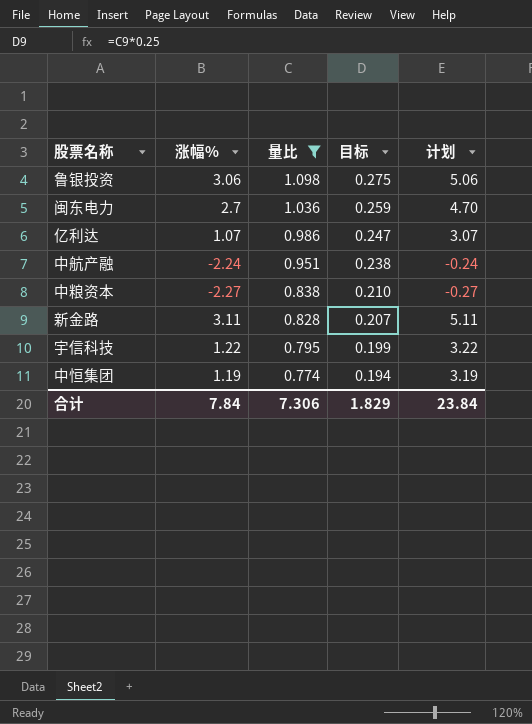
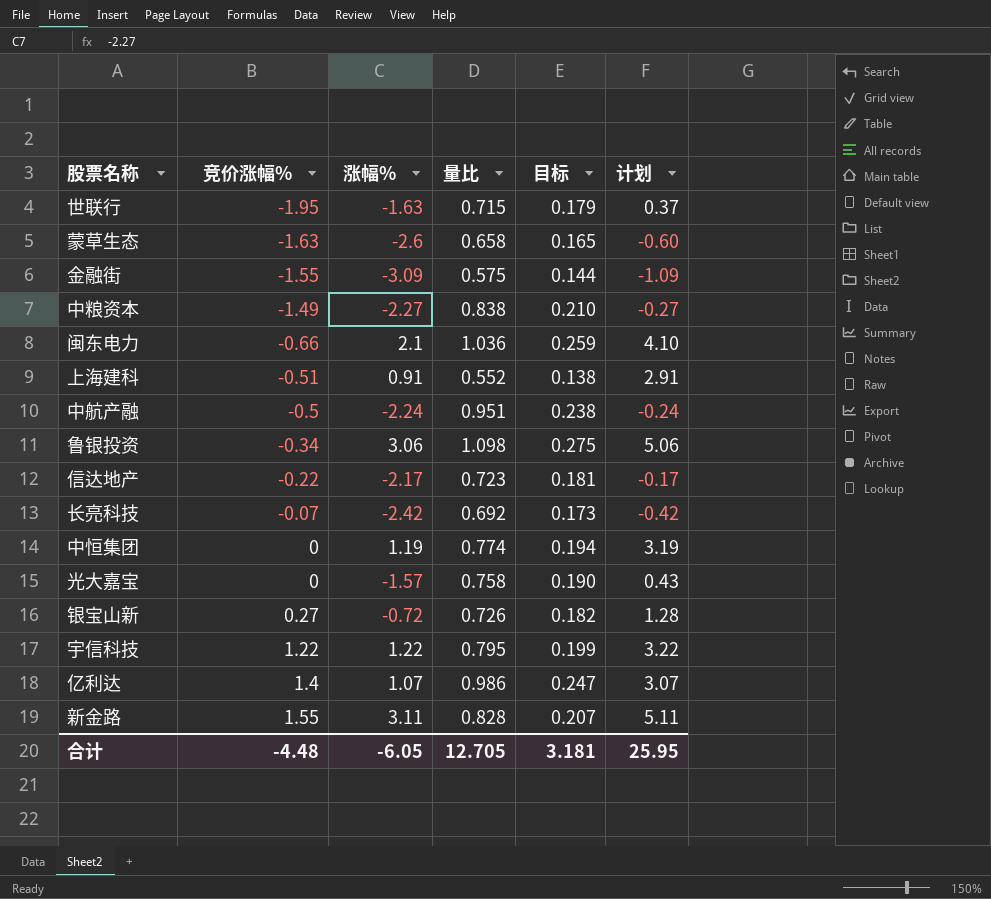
filter: 量比 >= 0.774 -> none
row order: 量比 descending -> 竞价涨幅% ascending
column 竞价涨幅% | position: none -> 2
闽东电力 | 涨幅%: 2.7 -> 2.1
闽东电力 | 计划: 4.70 -> 4.10
合计 | 涨幅%: 7.84 -> -6.05
合计 | 量比: 7.306 -> 12.705
合计 | 目标: 1.829 -> 3.181
合计 | 计划: 23.84 -> 25.95

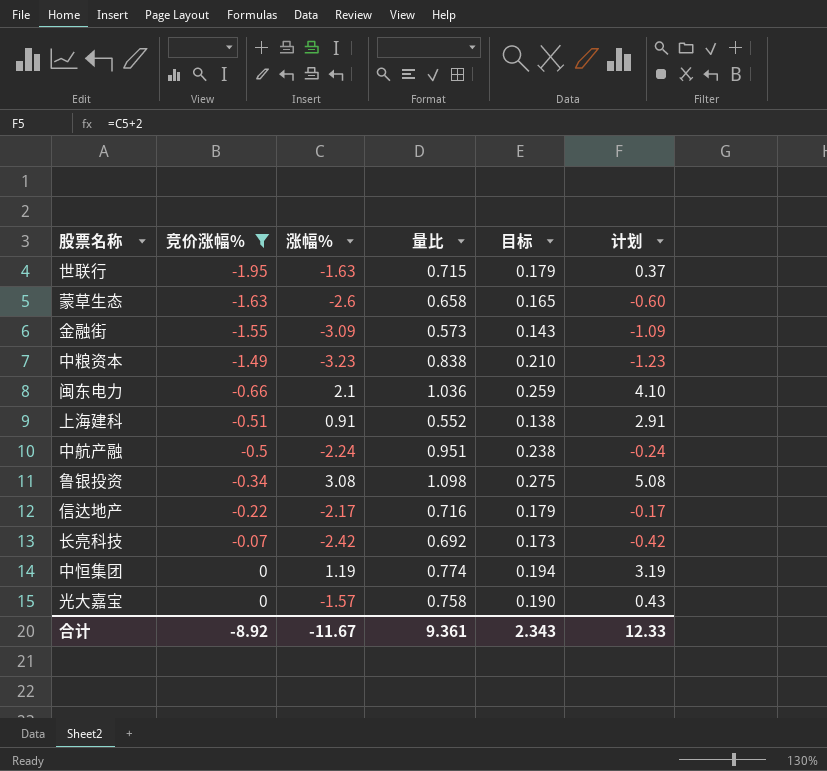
filter: none -> 竞价涨幅% <= 0
金融街 | 量比: 0.575 -> 0.573
金融街 | 目标: 0.144 -> 0.143
中粮资本 | 涨幅%: -2.27 -> -3.23
中粮资本 | 计划: -0.27 -> -1.23
鲁银投资 | 涨幅%: 3.06 -> 3.08
鲁银投资 | 计划: 5.06 -> 5.08
信达地产 | 量比: 0.723 -> 0.716
信达地产 | 目标: 0.181 -> 0.179
合计 | 竞价涨幅%: -4.48 -> -8.92
合计 | 涨幅%: -6.05 -> -11.67
合计 | 量比: 12.705 -> 9.361
合计 | 目标: 3.181 -> 2.343
合计 | 计划: 25.95 -> 12.33

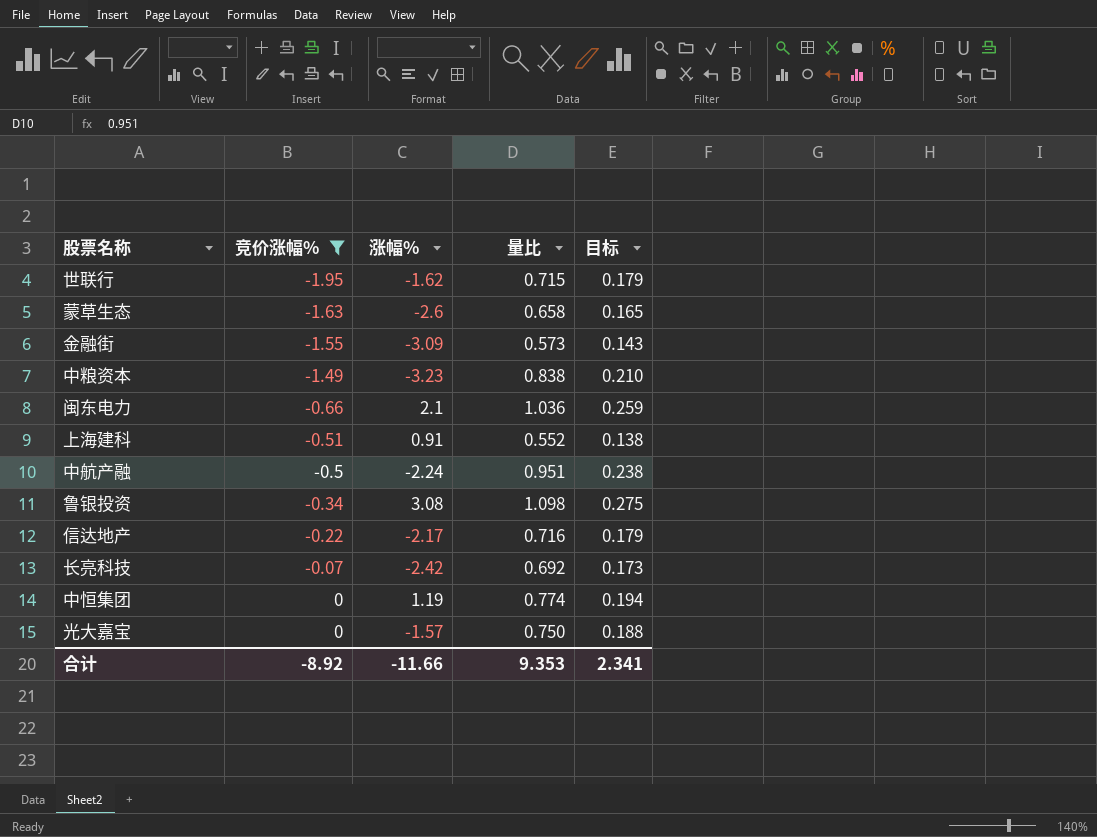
column 计划 | formula: [涨幅%] + 2 -> none
世联行 | 涨幅%: -1.63 -> -1.62
光大嘉宝 | 量比: 0.758 -> 0.750
光大嘉宝 | 目标: 0.190 -> 0.188
合计 | 涨幅%: -11.67 -> -11.66
合计 | 量比: 9.361 -> 9.353
合计 | 目标: 2.343 -> 2.341

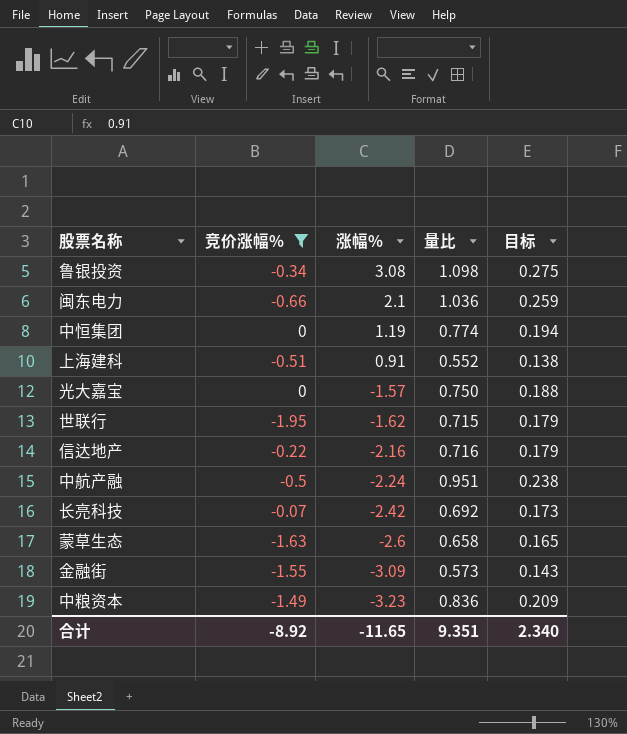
row order: 竞价涨幅% ascending -> 涨幅% descending
信达地产 | 涨幅%: -2.17 -> -2.16
中粮资本 | 量比: 0.838 -> 0.836
中粮资本 | 目标: 0.210 -> 0.209
合计 | 涨幅%: -11.66 -> -11.65
合计 | 量比: 9.353 -> 9.351
合计 | 目标: 2.341 -> 2.340

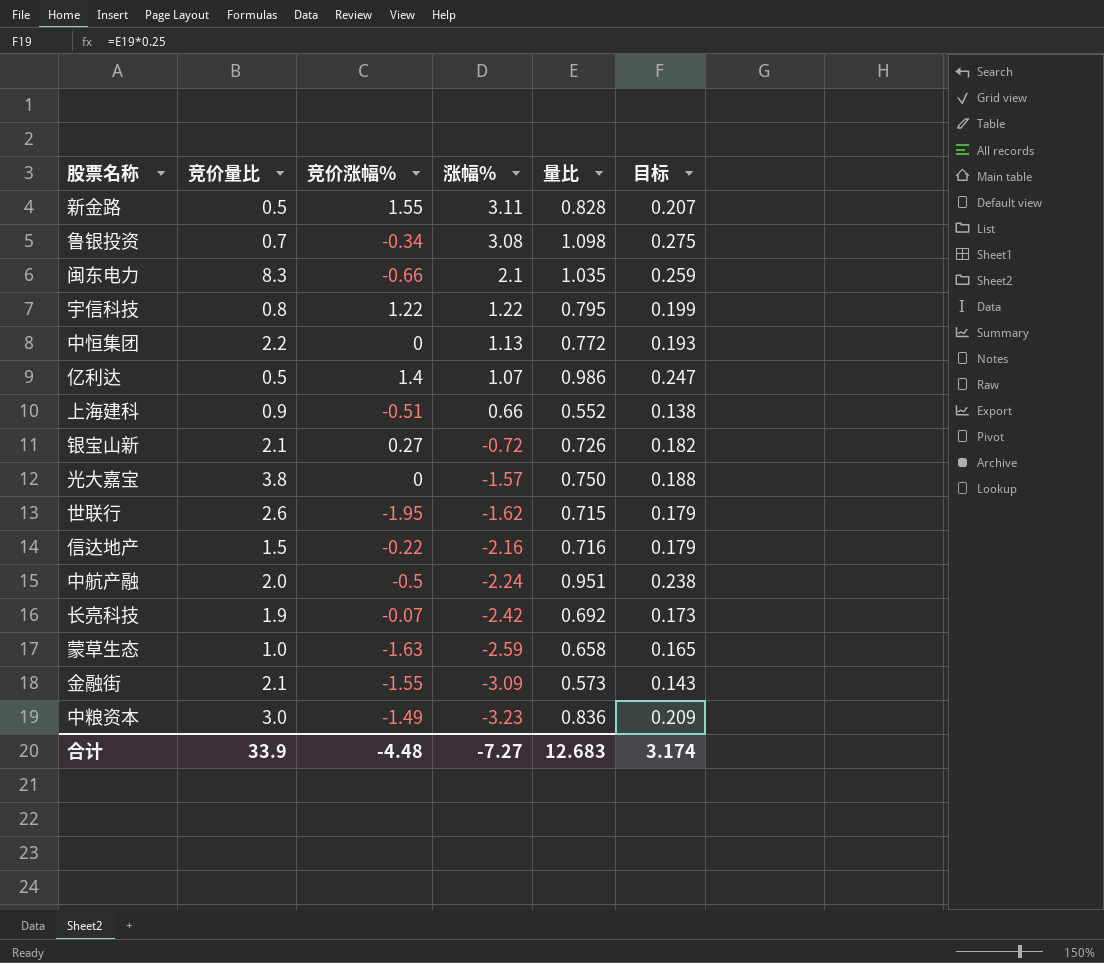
filter: 竞价涨幅% <= 0 -> none
column 竞价量比 | position: none -> 2
闽东电力 | 量比: 1.036 -> 1.035
中恒集团 | 涨幅%: 1.19 -> 1.13
中恒集团 | 量比: 0.774 -> 0.772
中恒集团 | 目标: 0.194 -> 0.193
上海建科 | 涨幅%: 0.91 -> 0.66
蒙草生态 | 涨幅%: -2.6 -> -2.59
合计 | 竞价涨幅%: -8.92 -> -4.48
合计 | 涨幅%: -11.65 -> -7.27
合计 | 量比: 9.351 -> 12.683
合计 | 目标: 2.340 -> 3.174

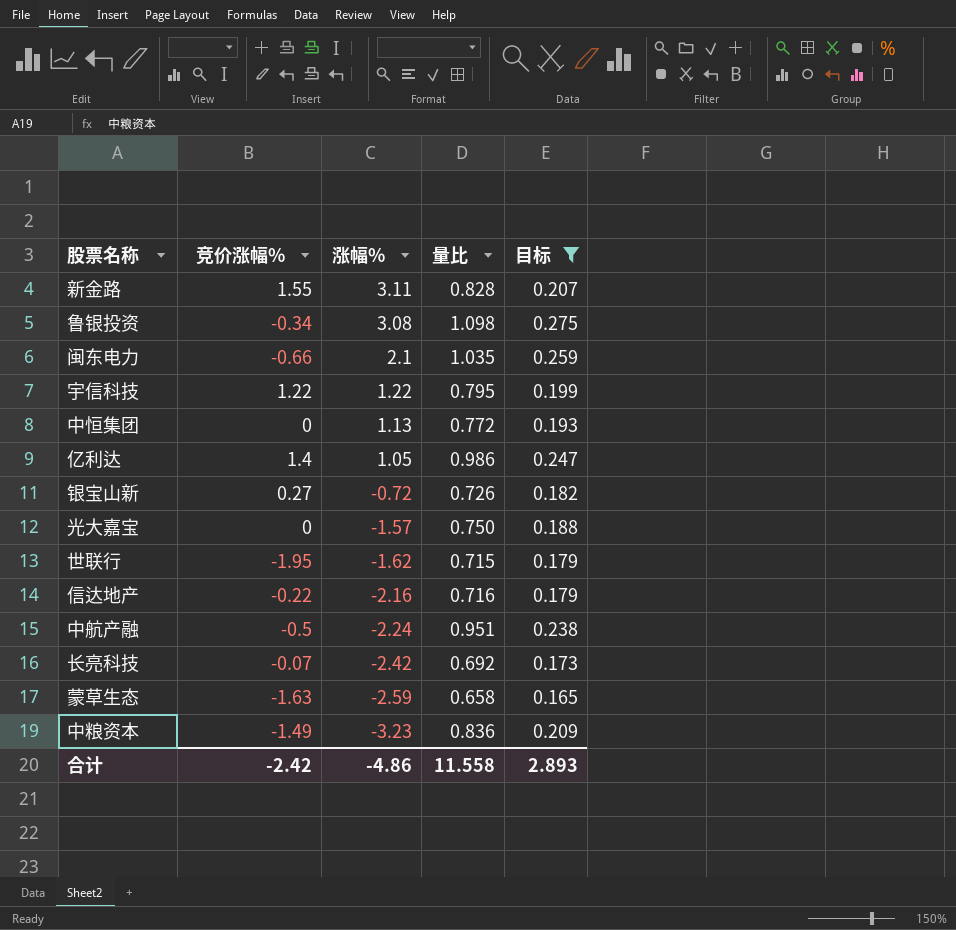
filter: none -> 目标 >= 0.165
column 竞价量比 | position: 2 -> none
亿利达 | 涨幅%: 1.07 -> 1.05
合计 | 竞价涨幅%: -4.48 -> -2.42
合计 | 涨幅%: -7.27 -> -4.86
合计 | 量比: 12.683 -> 11.558
合计 | 目标: 3.174 -> 2.893

